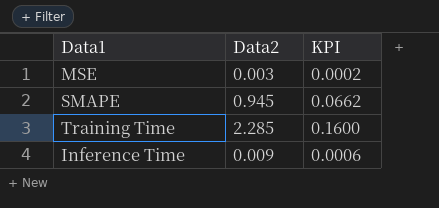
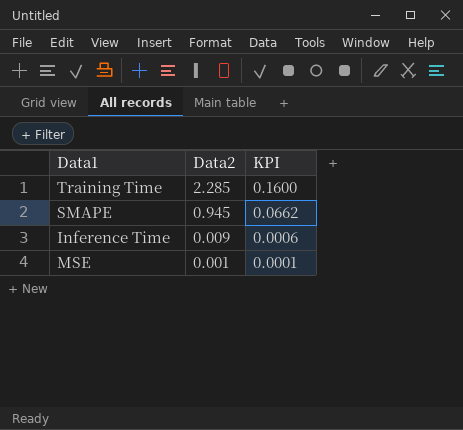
row order: none -> Data2 descending
MSE | Data2: 0.003 -> 0.001
MSE | KPI: 0.0002 -> 0.0001

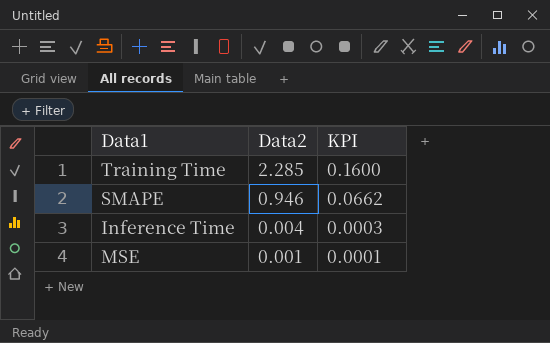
SMAPE | Data2: 0.945 -> 0.946
Inference Time | Data2: 0.009 -> 0.004
Inference Time | KPI: 0.0006 -> 0.0003

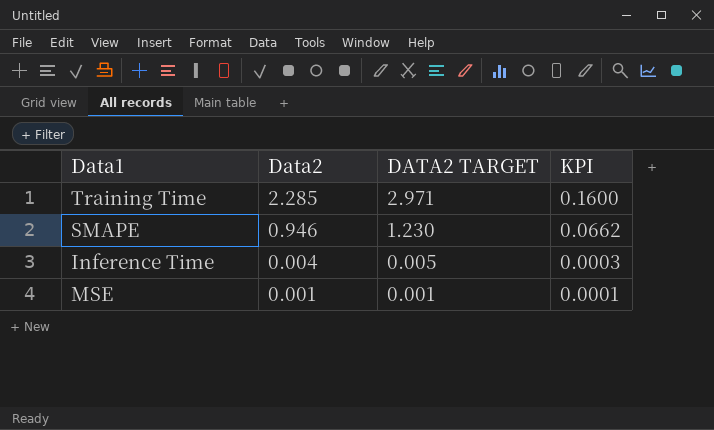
column DATA2 TARGET | formula: none -> [Data2] * 1.3

